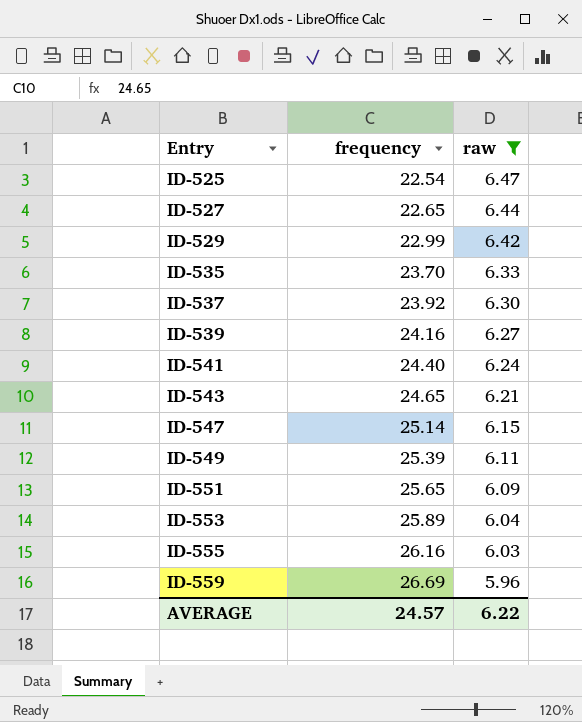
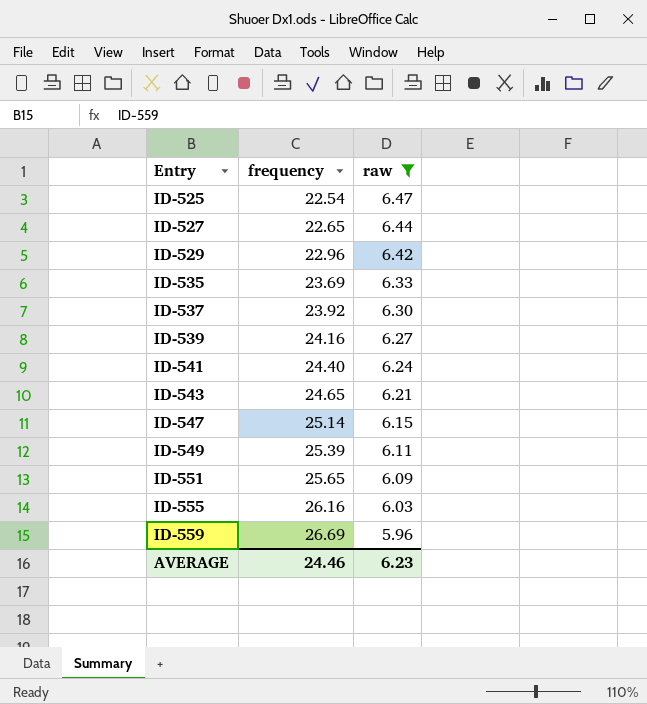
row ID-553: 25.89 | 6.04 -> none
ID-529 | frequency: 22.99 -> 22.96
ID-535 | frequency: 23.70 -> 23.69
AVERAGE | frequency: 24.57 -> 24.46
AVERAGE | raw: 6.22 -> 6.23

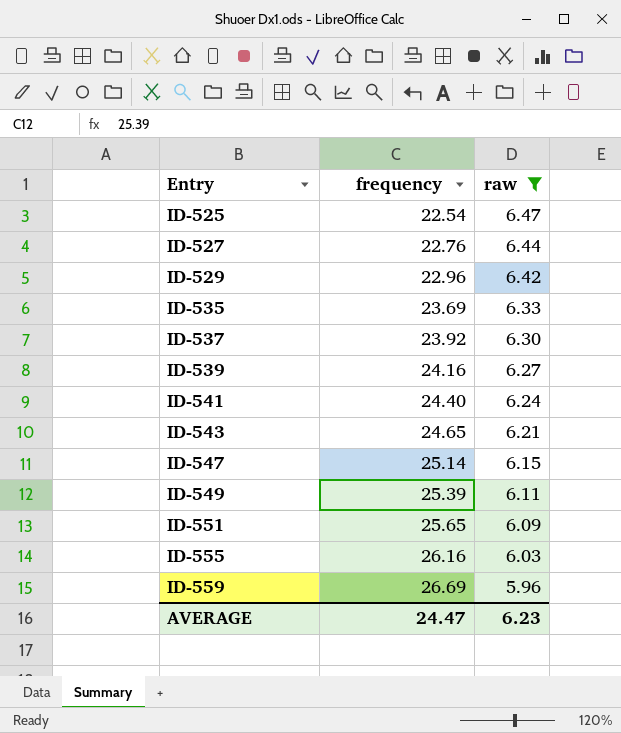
ID-527 | frequency: 22.65 -> 22.76
AVERAGE | frequency: 24.46 -> 24.47

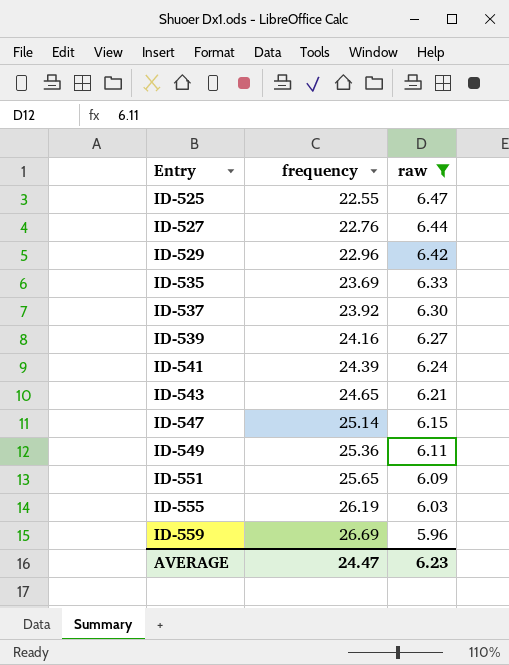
ID-525 | frequency: 22.54 -> 22.55
ID-541 | frequency: 24.40 -> 24.39
ID-549 | frequency: 25.39 -> 25.36
ID-555 | frequency: 26.16 -> 26.19

